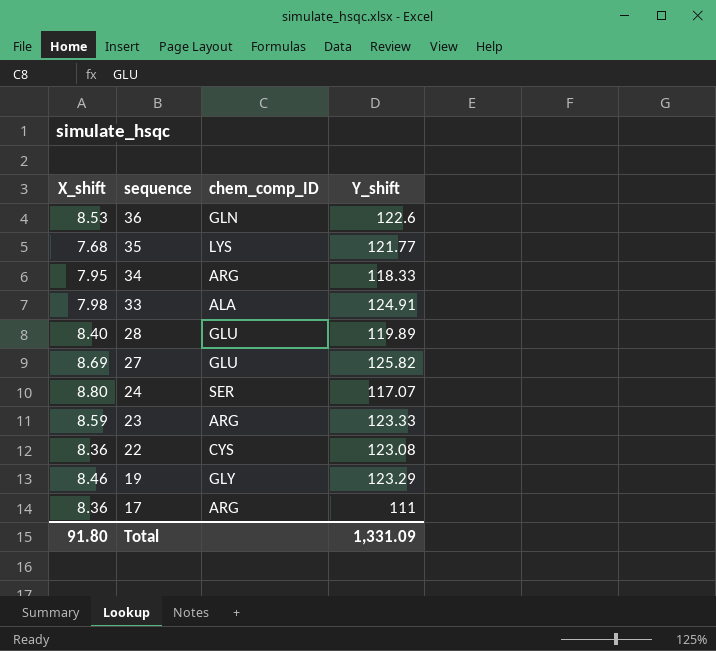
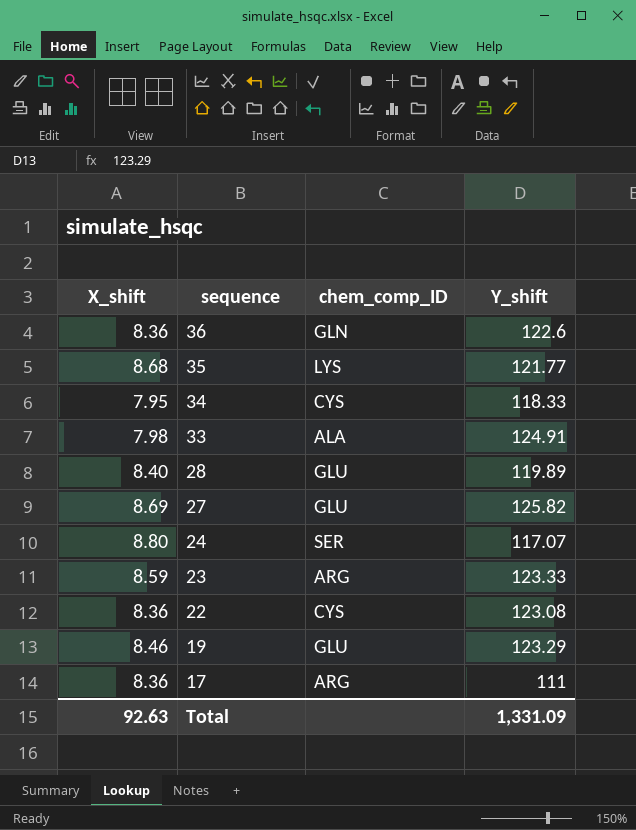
36 | X_shift: 8.53 -> 8.36
35 | X_shift: 7.68 -> 8.68
34 | chem_comp_ID: ARG -> CYS
19 | chem_comp_ID: GLY -> GLU
Total | X_shift: 91.80 -> 92.63

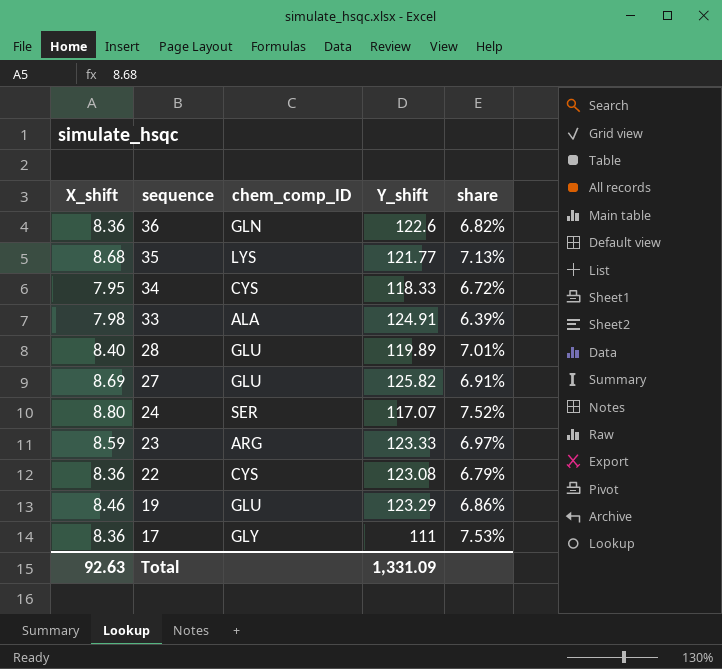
column share | formula: none -> [X_shift] / [Y_shift]
17 | chem_comp_ID: ARG -> GLY

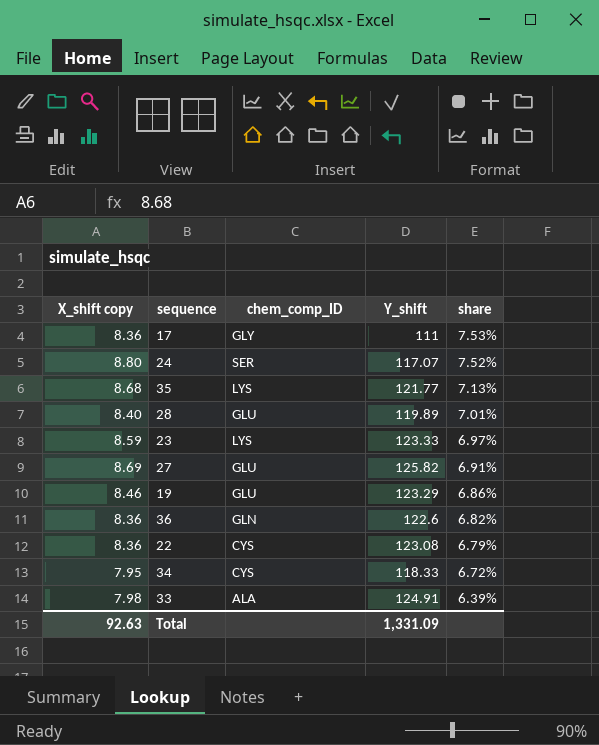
row order: sequence descending -> share descending
column name: X_shift -> X_shift copy
23 | chem_comp_ID: ARG -> LYS

